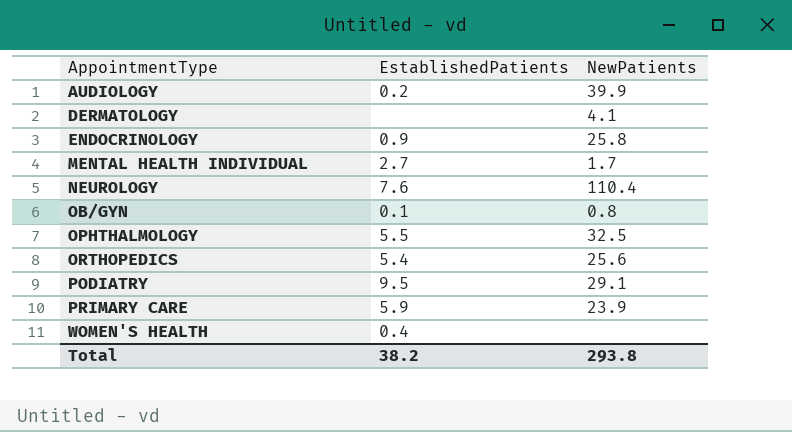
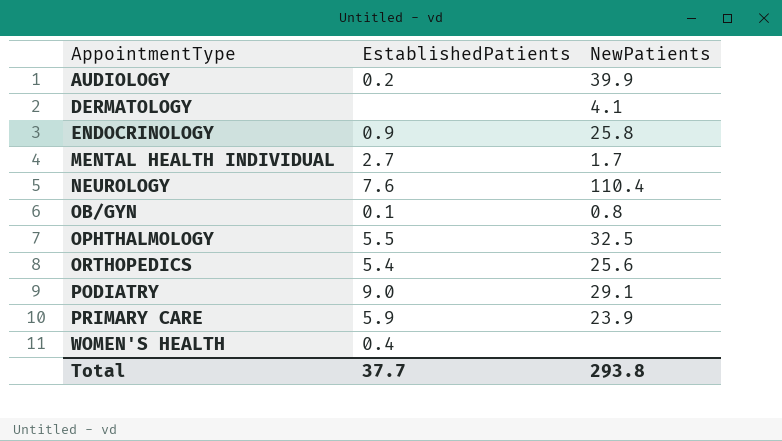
PODIATRY | EstablishedPatients: 9.5 -> 9.0
Total | EstablishedPatients: 38.2 -> 37.7

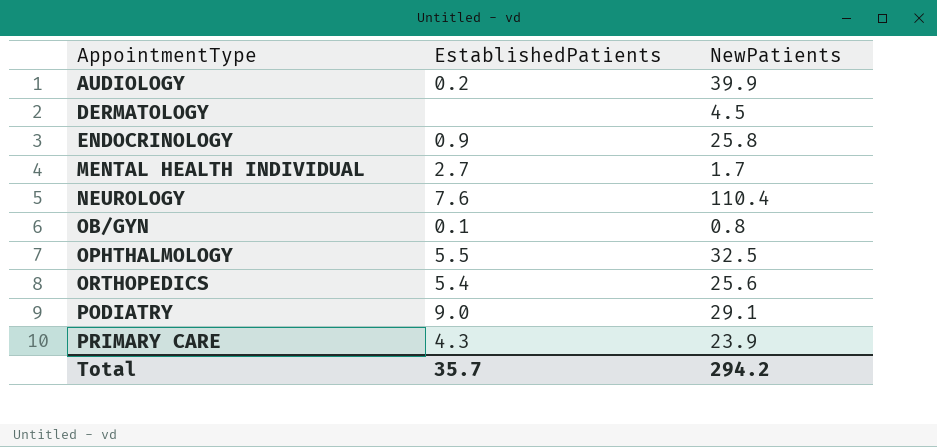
row WOMEN'S HEALTH: 0.4 | none -> none
DERMATOLOGY | NewPatients: 4.1 -> 4.5
PRIMARY CARE | EstablishedPatients: 5.9 -> 4.3
Total | EstablishedPatients: 37.7 -> 35.7
Total | NewPatients: 293.8 -> 294.2

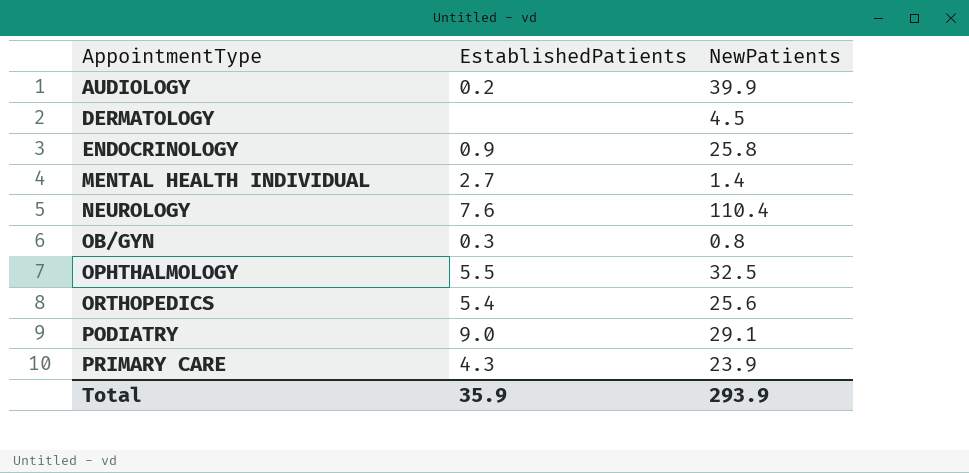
MENTAL HEALTH INDIVIDUAL | NewPatients: 1.7 -> 1.4
OB/GYN | EstablishedPatients: 0.1 -> 0.3
Total | EstablishedPatients: 35.7 -> 35.9
Total | NewPatients: 294.2 -> 293.9

